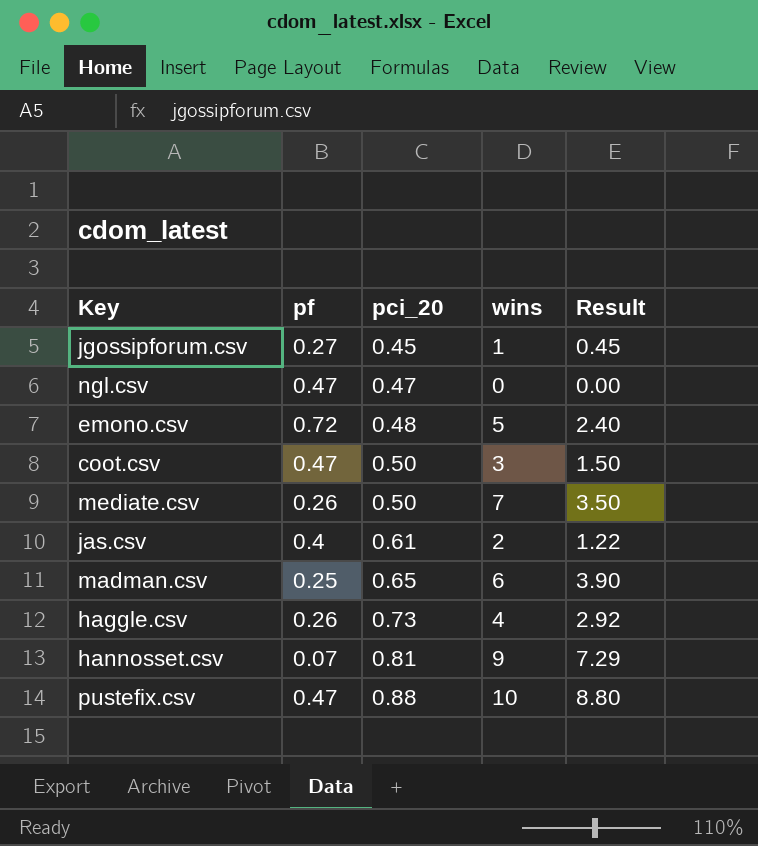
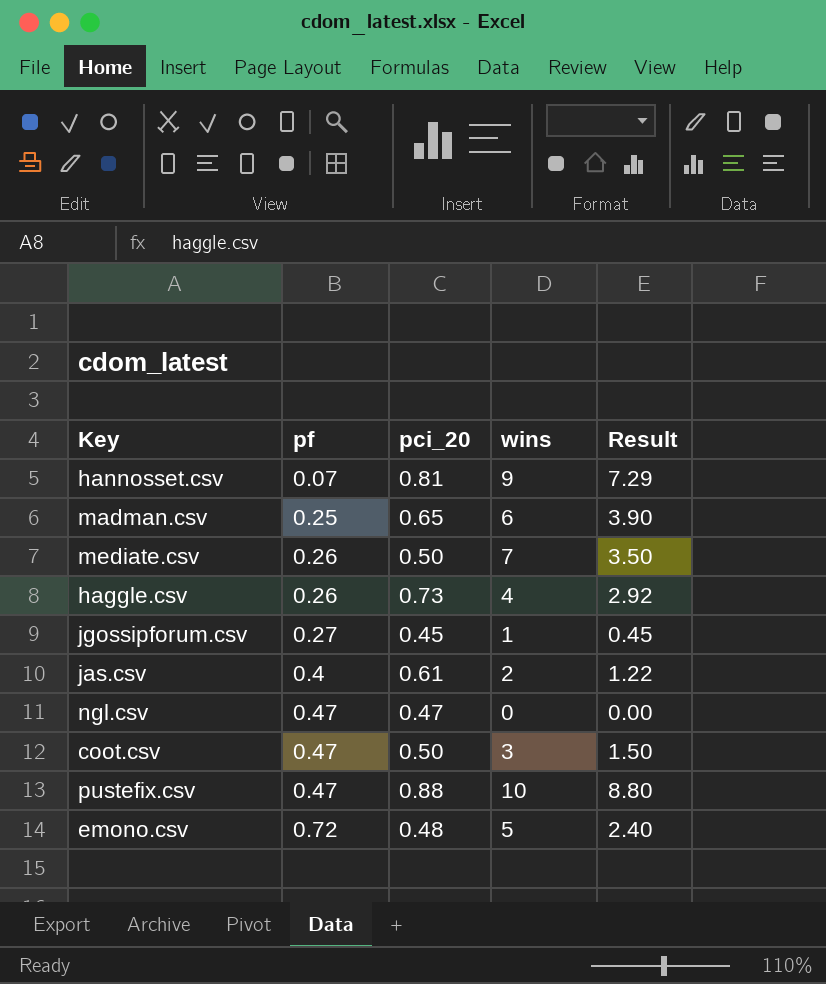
row order: pci_20 ascending -> pf ascending

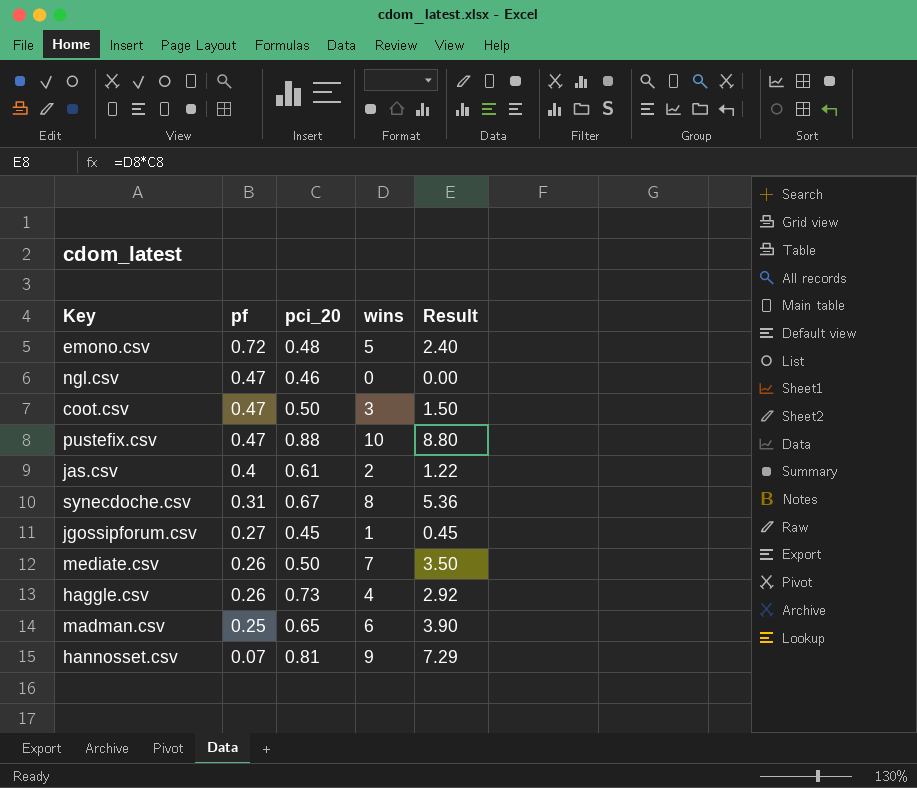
row order: pf ascending -> pf descending
ngl.csv | pci_20: 0.47 -> 0.46
row synecdoche.csv: none -> 0.31 | 0.67 | 8 | 5.36

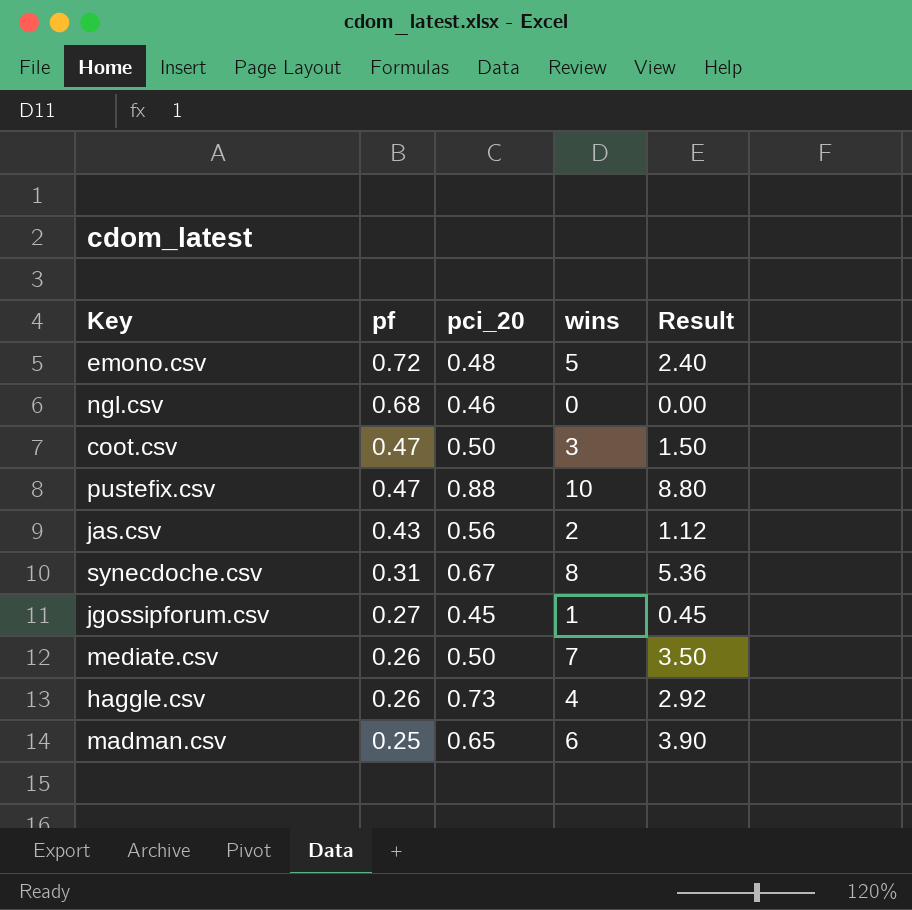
row hannosset.csv: 0.07 | 0.81 | 9 | 7.29 -> none
ngl.csv | pf: 0.47 -> 0.68
jas.csv | pf: 0.4 -> 0.43
jas.csv | pci_20: 0.61 -> 0.56
jas.csv | Result: 1.22 -> 1.12

